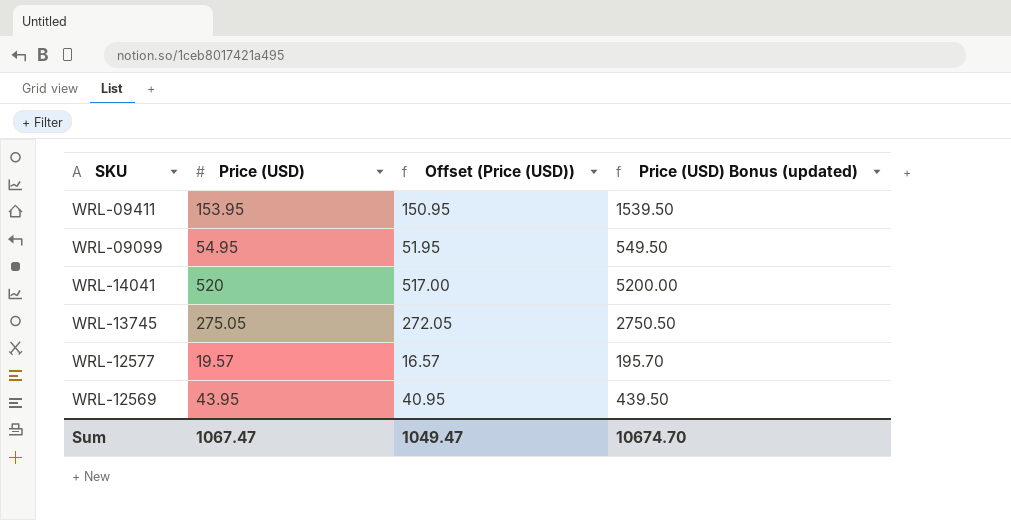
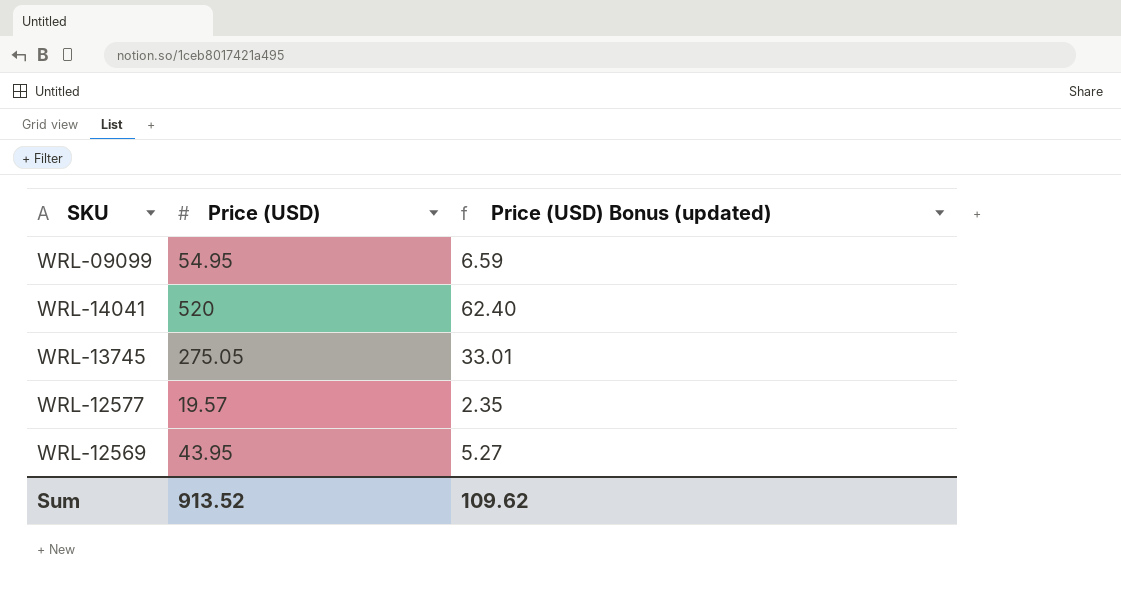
column Offset (Price (USD)) | formula: [Price (USD)] - 3 -> none
column Price (USD) Bonus (updated) | formula: [Price (USD)] * 10 -> [Price (USD)] * 0.12
row WRL-09411: 153.95 | 150.95 | 1539.50 -> none
Sum | Price (USD): 1067.47 -> 913.52
Sum | Price (USD) Bonus (updated): 10674.70 -> 109.62

